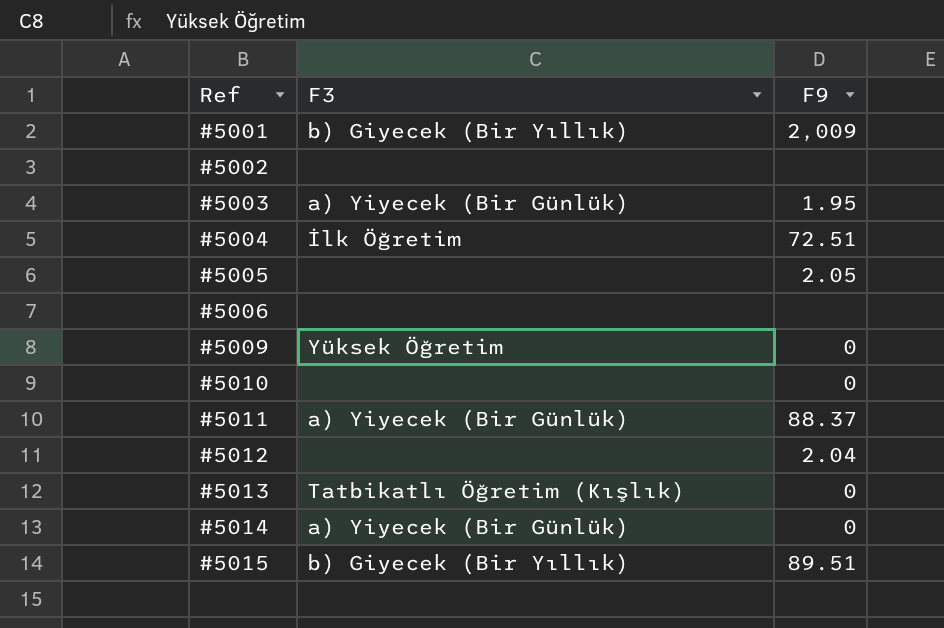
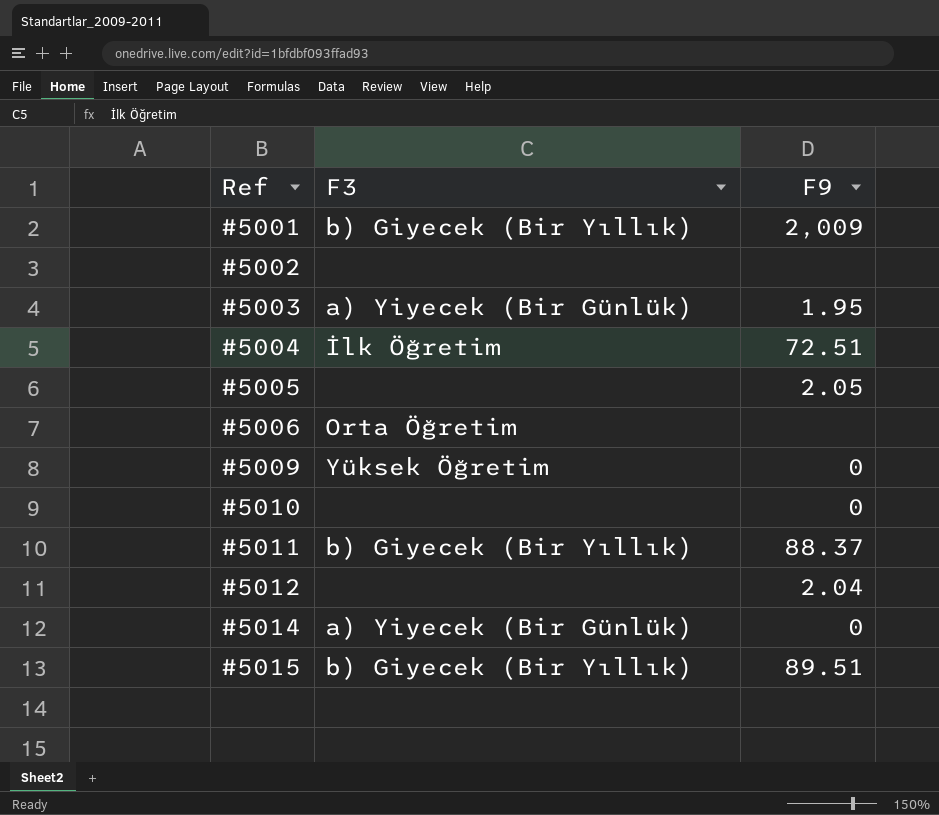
row #5013: Tatbikatlı Öğretim (Kışlık) | 0 -> none
#5006 | F3: none -> Orta Öğretim
#5011 | F3: a) Yiyecek (Bir Günlük) -> b) Giyecek (Bir Yıllık)

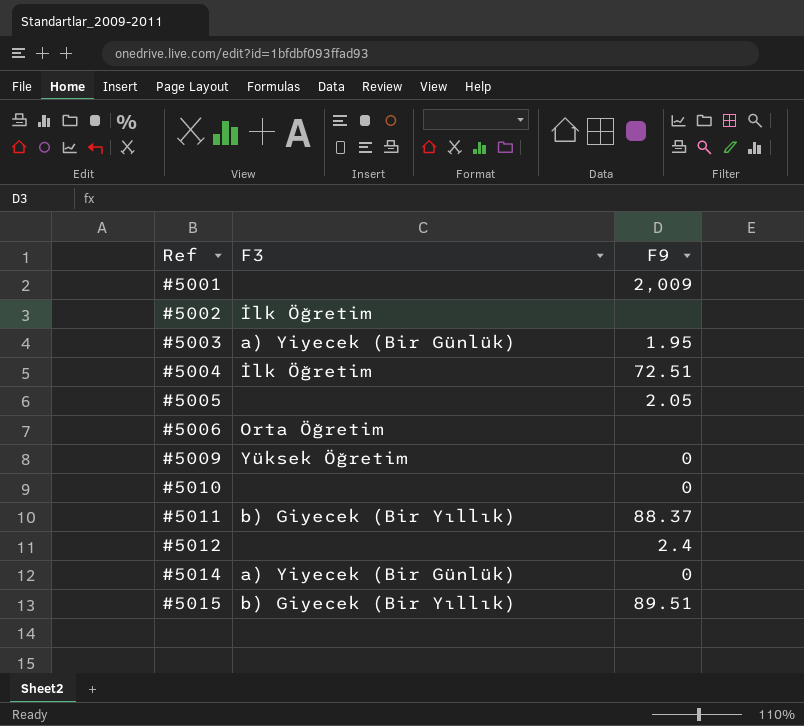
#5001 | F3: b) Giyecek (Bir Yıllık) -> none
#5002 | F3: none -> İlk Öğretim
#5012 | F9: 2.04 -> 2.4

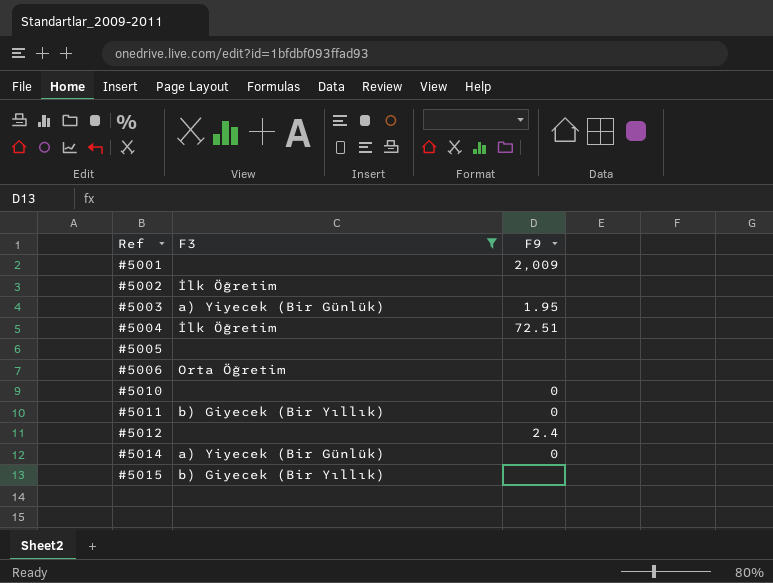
filter: none -> F3 != Yüksek Öğretim
#5005 | F9: 2.05 -> none
#5011 | F9: 88.37 -> 0
#5015 | F9: 89.51 -> none

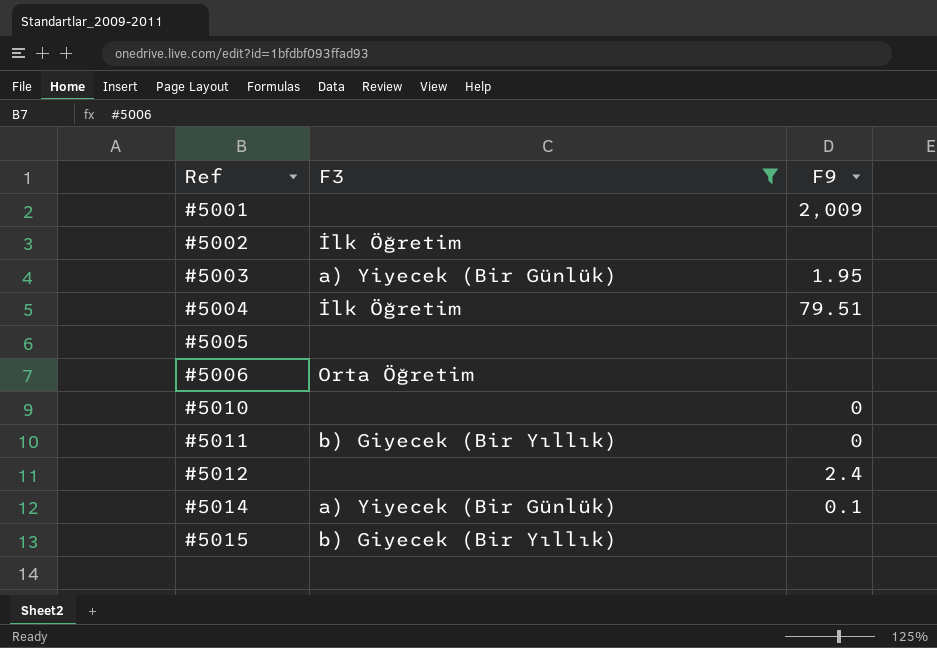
#5004 | F9: 72.51 -> 79.51
#5014 | F9: 0 -> 0.1

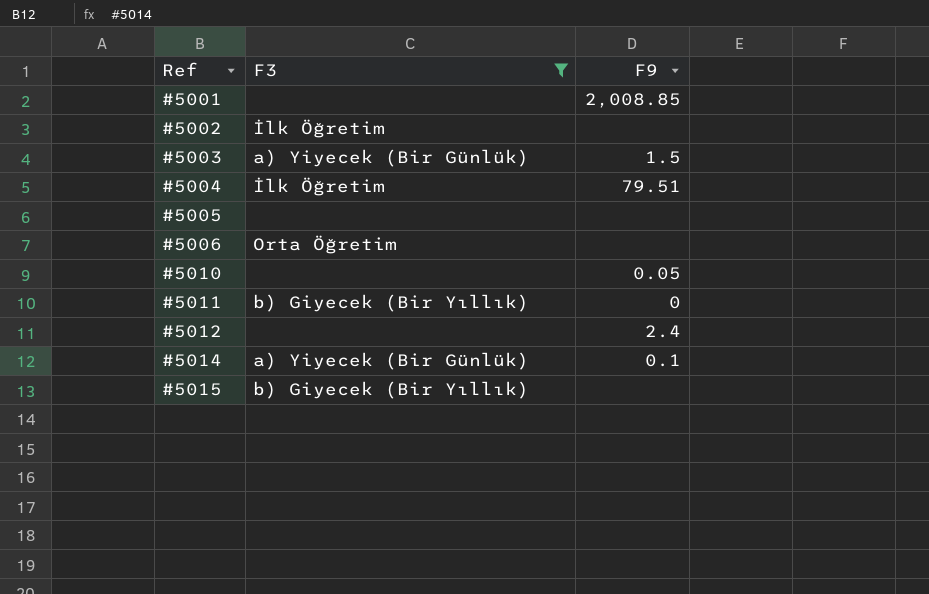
#5001 | F9: 2,009 -> 2,008.85
#5003 | F9: 1.95 -> 1.5
#5010 | F9: 0 -> 0.05

